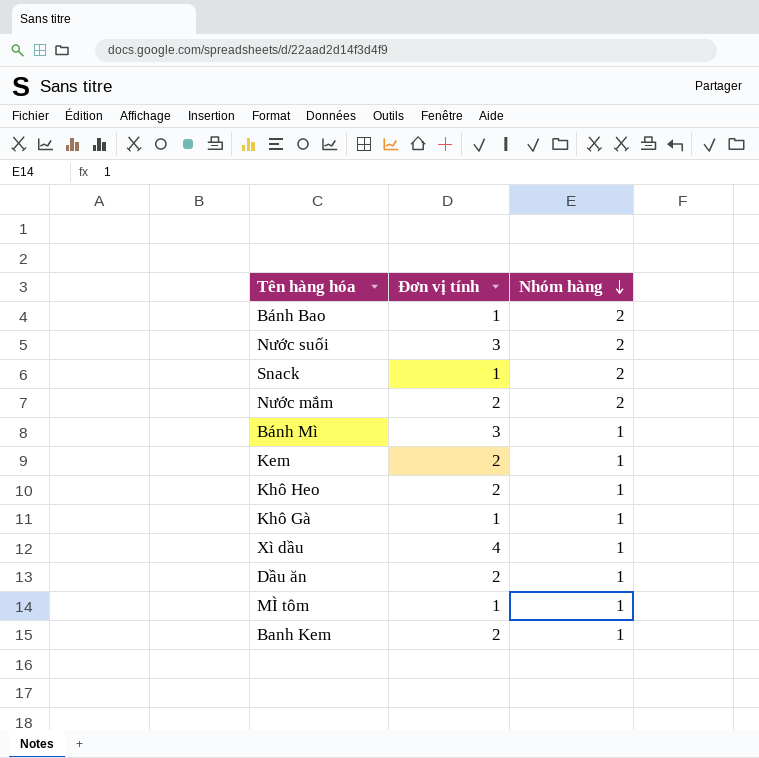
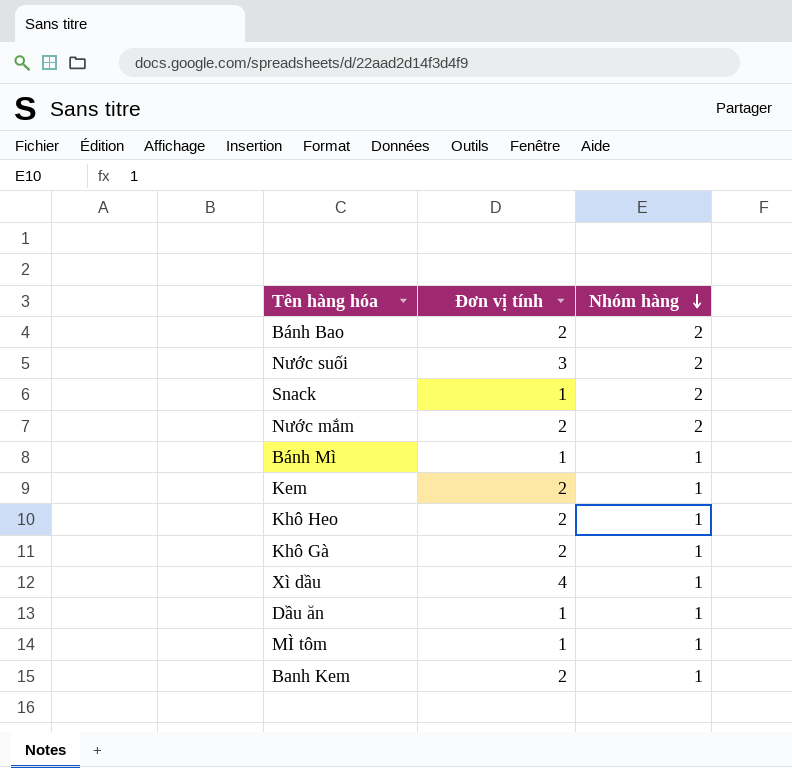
Bánh Bao | Đơn vị tính: 1 -> 2
Bánh Mì | Đơn vị tính: 3 -> 1
Khô Gà | Đơn vị tính: 1 -> 2
Dầu ăn | Đơn vị tính: 2 -> 1

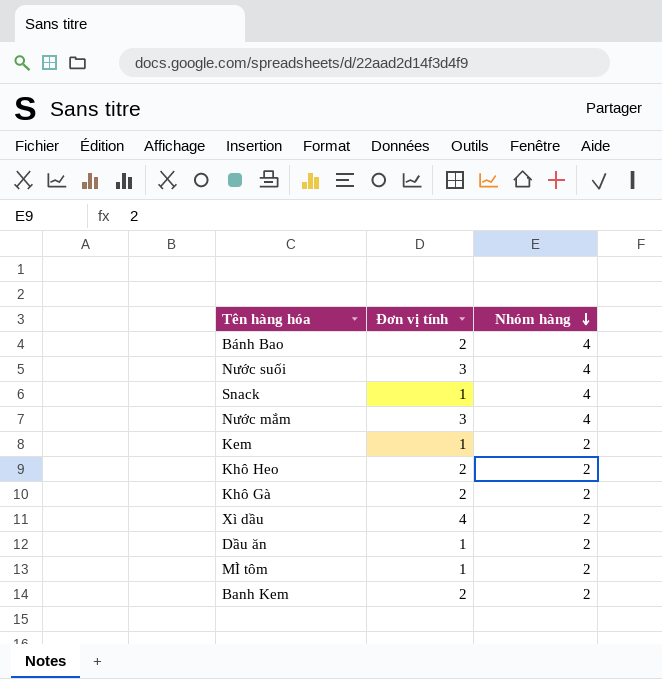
row Bánh Mì: 1 | 1 -> none
Bánh Bao | Nhóm hàng: 2 -> 4
Nước suối | Nhóm hàng: 2 -> 4
Snack | Nhóm hàng: 2 -> 4
Nước mắm | Đơn vị tính: 2 -> 3
Nước mắm | Nhóm hàng: 2 -> 4
Kem | Đơn vị tính: 2 -> 1
Kem | Nhóm hàng: 1 -> 2
Khô Heo | Nhóm hàng: 1 -> 2
Khô Gà | Nhóm hàng: 1 -> 2
Xì dầu | Nhóm hàng: 1 -> 2
Dầu ăn | Nhóm hàng: 1 -> 2
MÌ tôm | Nhóm hàng: 1 -> 2
Banh Kem | Nhóm hàng: 1 -> 2

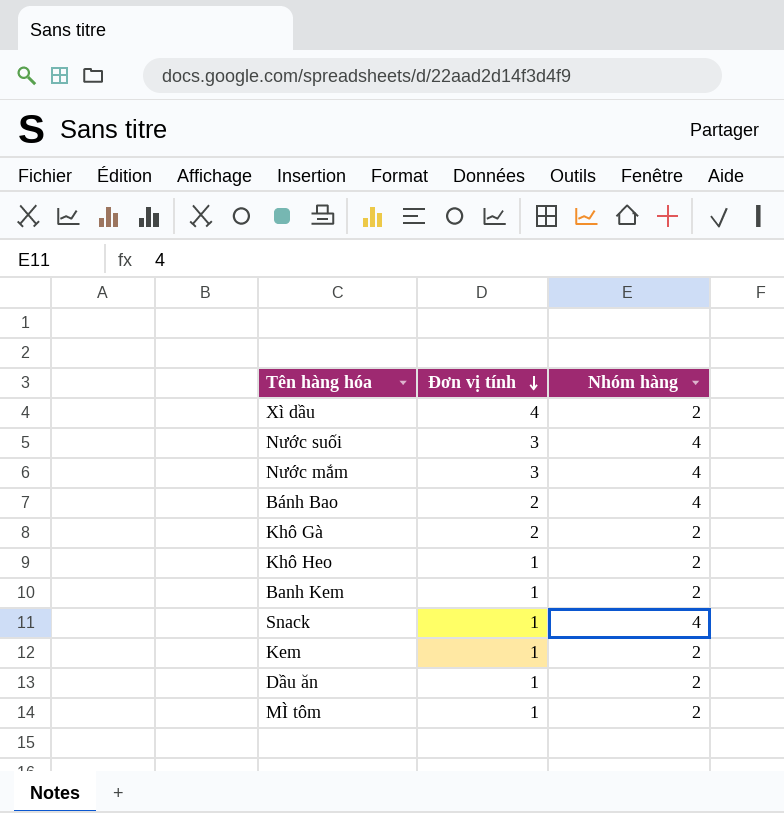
row order: Nhóm hàng descending -> Đơn vị tính descending
Khô Heo | Đơn vị tính: 2 -> 1
Banh Kem | Đơn vị tính: 2 -> 1

